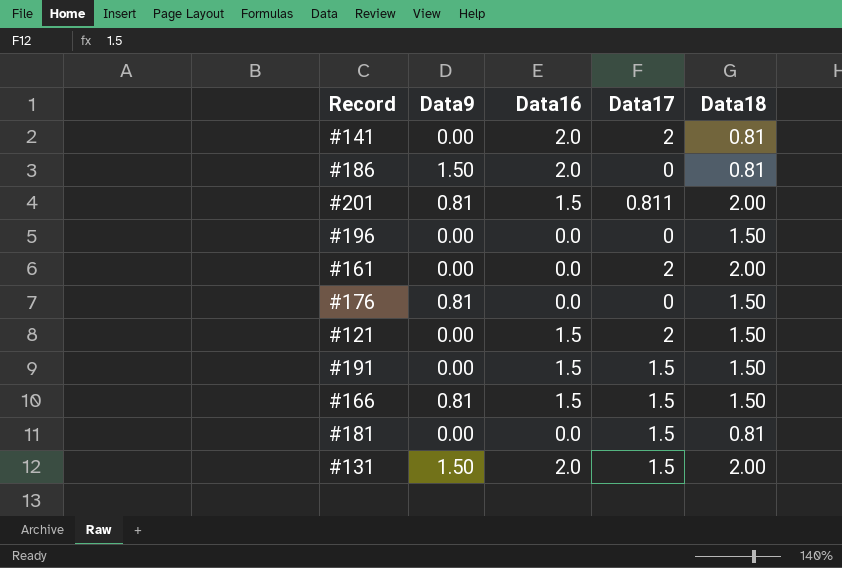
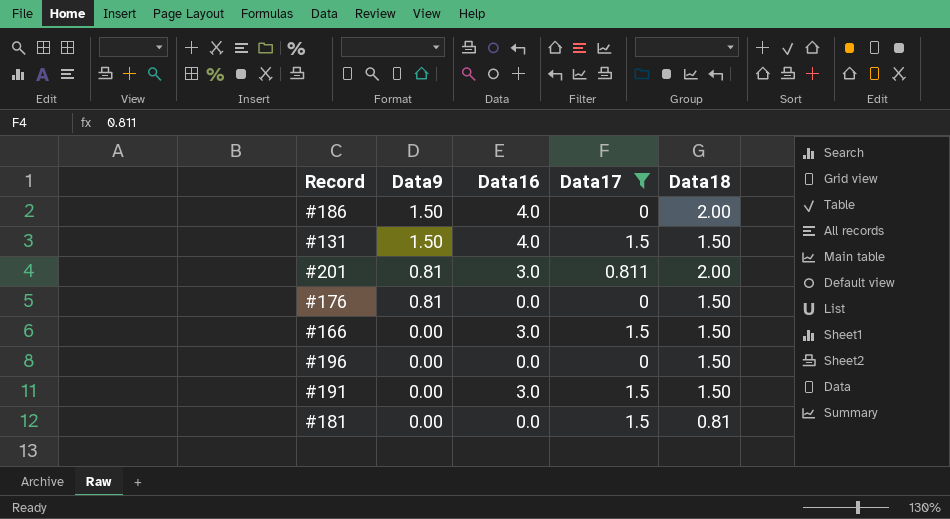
filter: none -> Data17 != 2
row order: none -> Data9 descending
#186 | Data16: 2.0 -> 4.0
#186 | Data18: 0.81 -> 2.00
#131 | Data16: 2.0 -> 4.0
#131 | Data18: 2.00 -> 1.50
#201 | Data16: 1.5 -> 3.0
#166 | Data9: 0.81 -> 0.00
#166 | Data16: 1.5 -> 3.0
#191 | Data16: 1.5 -> 3.0

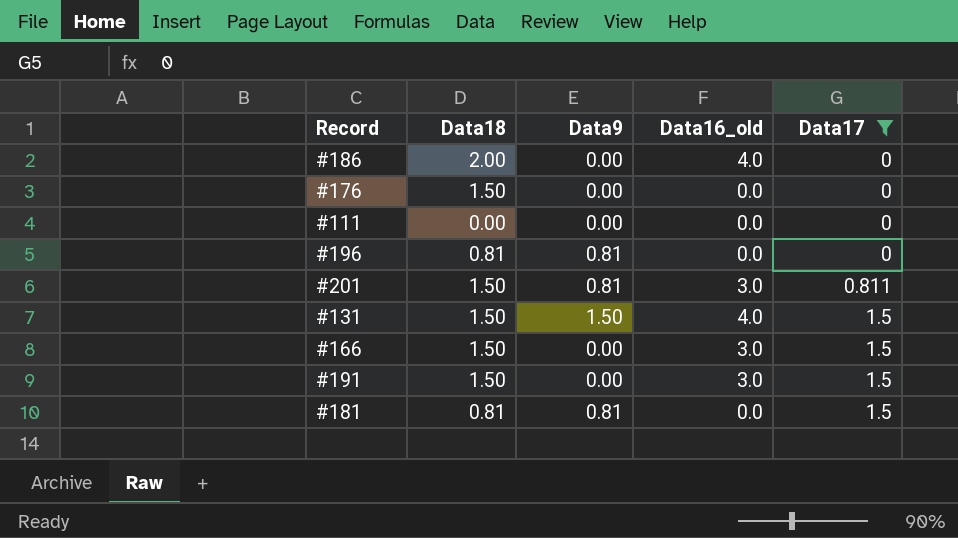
row order: Data9 descending -> Data17 ascending
column Data18 | position: 5 -> 2
column name: Data16 -> Data16_old
#186 | Data9: 1.50 -> 0.00
#176 | Data9: 0.81 -> 0.00
row #111: none -> 0.00 | 0.00 | 0.0 | 0
#196 | Data18: 1.50 -> 0.81
#196 | Data9: 0.00 -> 0.81
#201 | Data18: 2.00 -> 1.50
#181 | Data9: 0.00 -> 0.81

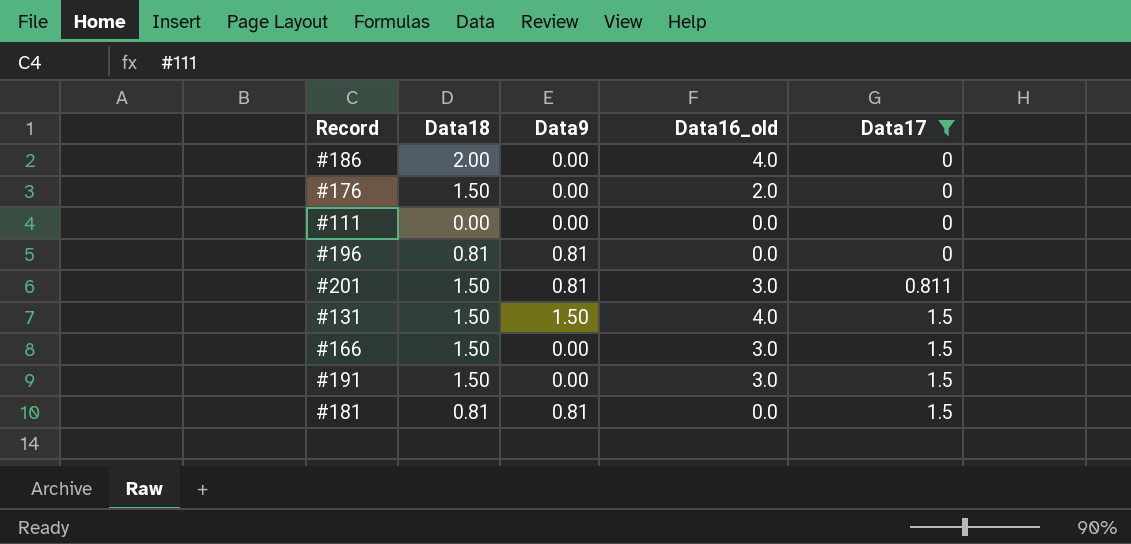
#176 | Data16_old: 0.0 -> 2.0

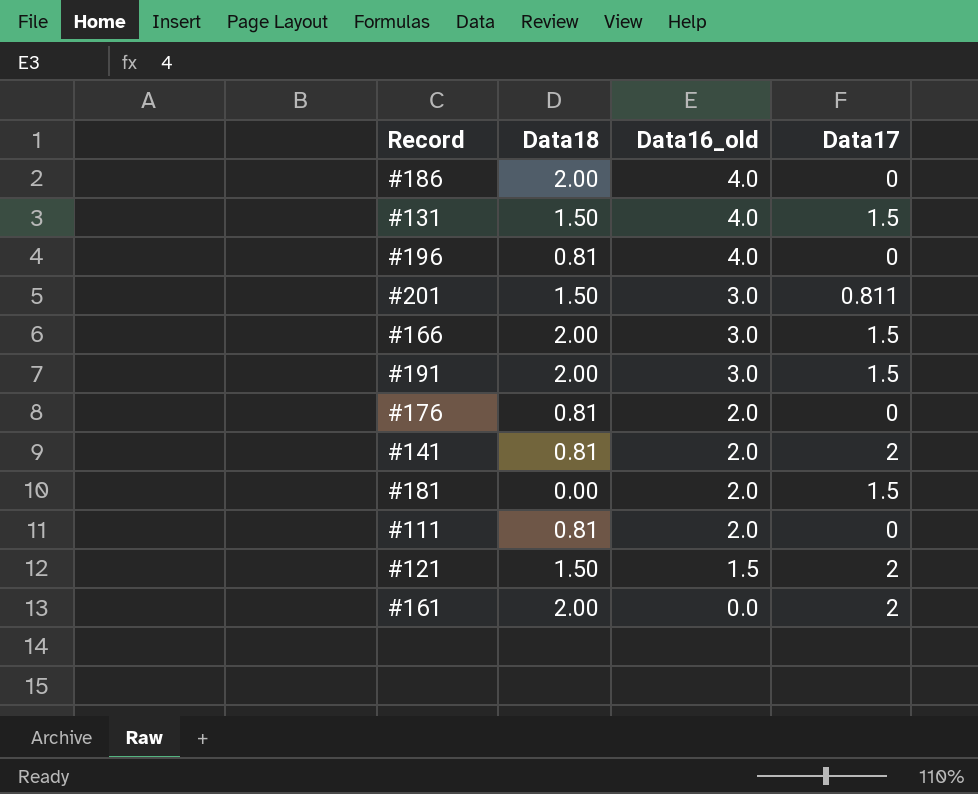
filter: Data17 != 2 -> none
row order: Data17 ascending -> Data16_old descending
column Data9 | position: 3 -> none
#196 | Data16_old: 0.0 -> 4.0
#166 | Data18: 1.50 -> 2.00
#191 | Data18: 1.50 -> 2.00
#176 | Data18: 1.50 -> 0.81
#181 | Data18: 0.81 -> 0.00
#181 | Data16_old: 0.0 -> 2.0
#111 | Data18: 0.00 -> 0.81
#111 | Data16_old: 0.0 -> 2.0

